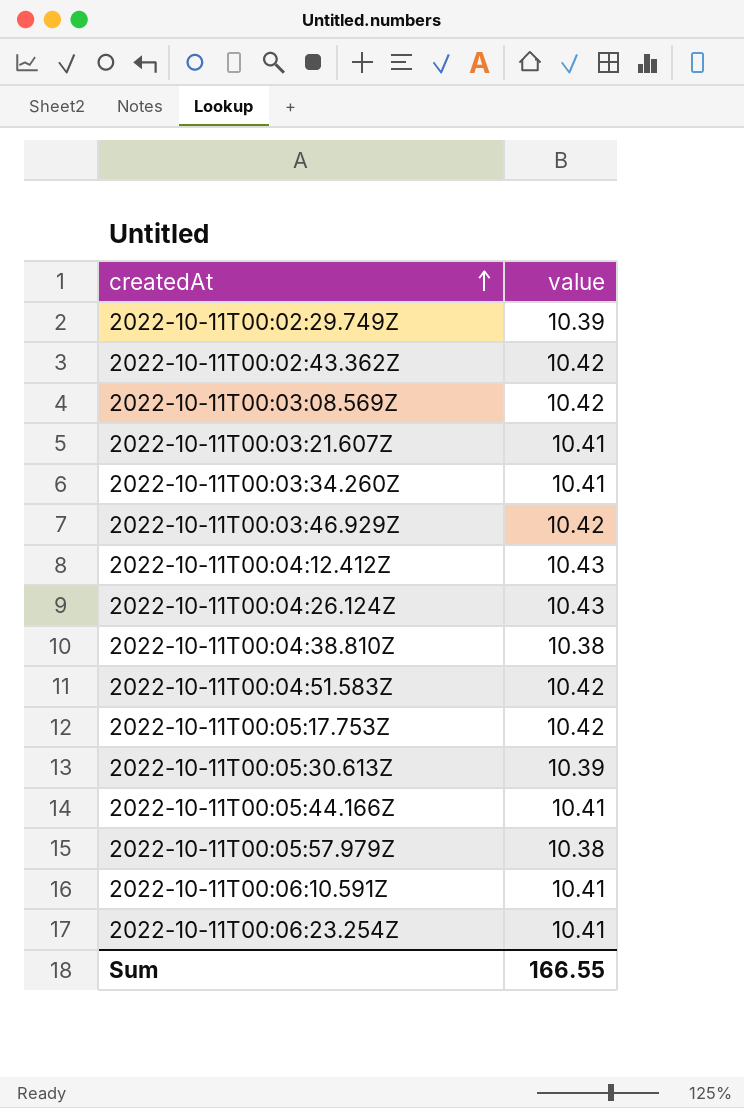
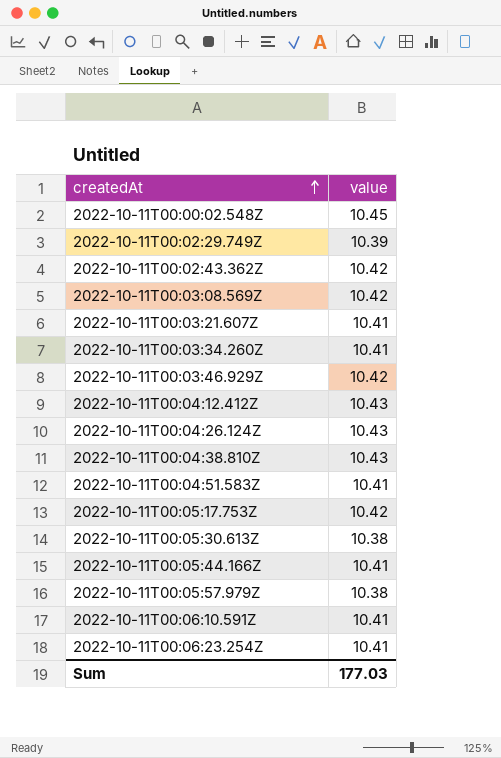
row 2022-10-11T00:00:02.548Z: none -> 10.45
2022-10-11T00:04:38.810Z | value: 10.38 -> 10.43
2022-10-11T00:04:51.583Z | value: 10.42 -> 10.41
2022-10-11T00:05:30.613Z | value: 10.39 -> 10.38
Sum | value: 166.55 -> 177.03

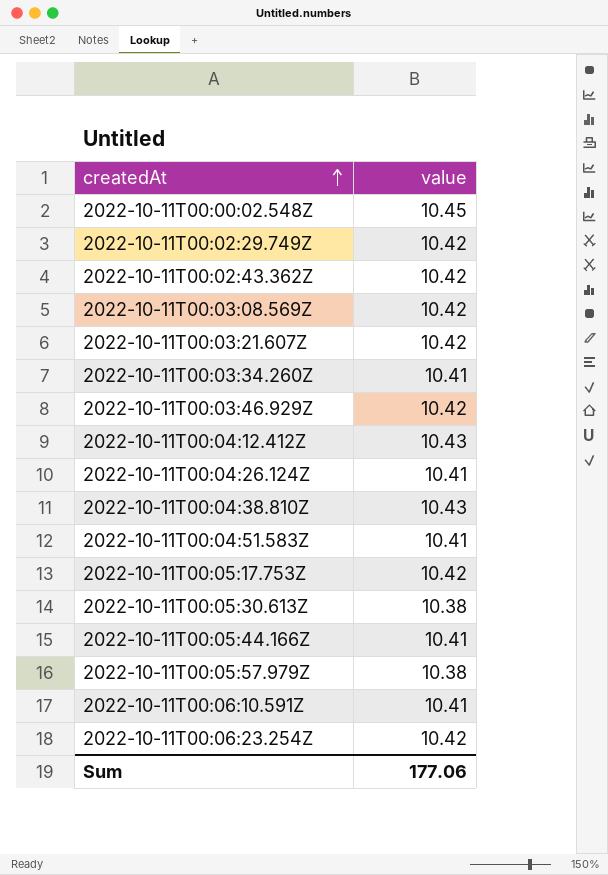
2022-10-11T00:02:29.749Z | value: 10.39 -> 10.42
2022-10-11T00:03:21.607Z | value: 10.41 -> 10.42
2022-10-11T00:04:26.124Z | value: 10.43 -> 10.41
2022-10-11T00:06:23.254Z | value: 10.41 -> 10.42
Sum | value: 177.03 -> 177.06

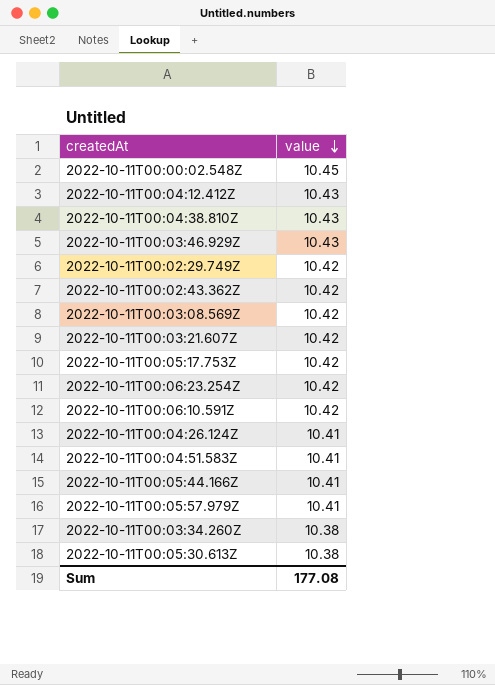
row order: createdAt ascending -> value descending
2022-10-11T00:03:46.929Z | value: 10.42 -> 10.43
2022-10-11T00:06:10.591Z | value: 10.41 -> 10.42
2022-10-11T00:05:57.979Z | value: 10.38 -> 10.41
2022-10-11T00:03:34.260Z | value: 10.41 -> 10.38
Sum | value: 177.06 -> 177.08

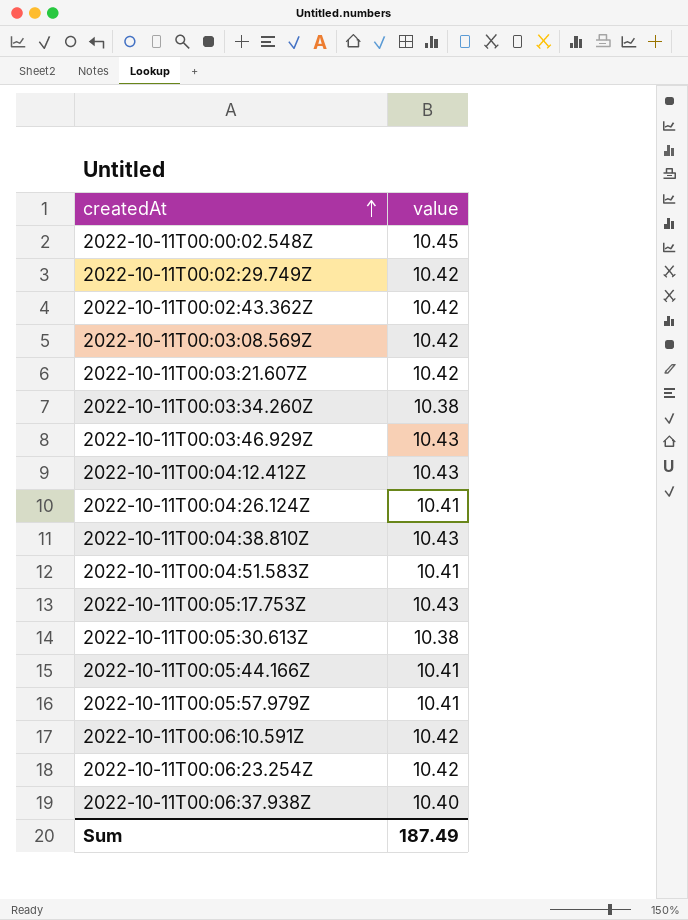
row order: value descending -> createdAt ascending
2022-10-11T00:05:17.753Z | value: 10.42 -> 10.43
row 2022-10-11T00:06:37.938Z: none -> 10.40
Sum | value: 177.08 -> 187.49

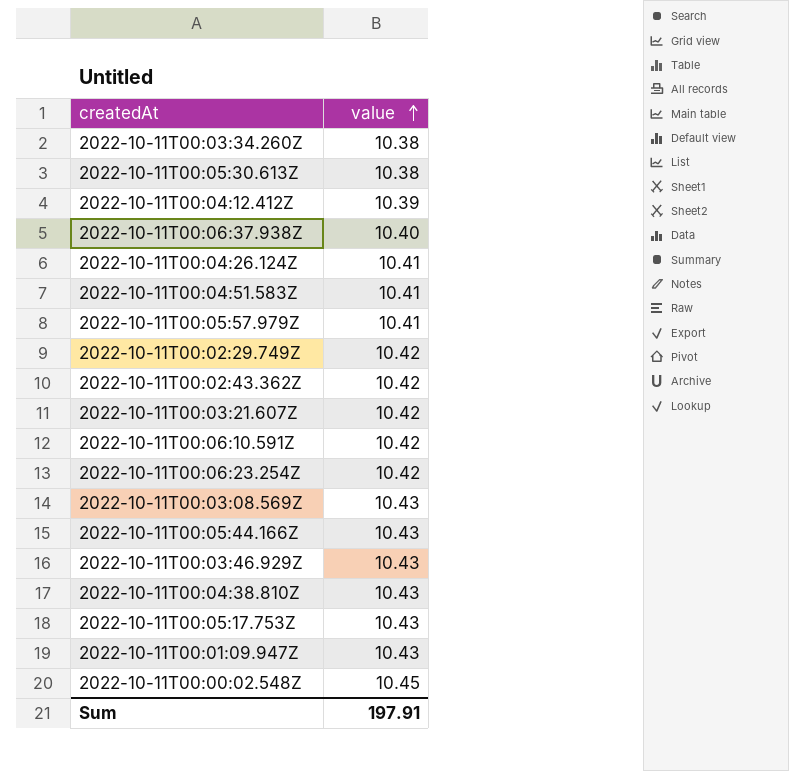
row order: createdAt ascending -> value ascending
2022-10-11T00:04:12.412Z | value: 10.43 -> 10.39
2022-10-11T00:03:08.569Z | value: 10.42 -> 10.43
2022-10-11T00:05:44.166Z | value: 10.41 -> 10.43
row 2022-10-11T00:01:09.947Z: none -> 10.43
Sum | value: 187.49 -> 197.91

